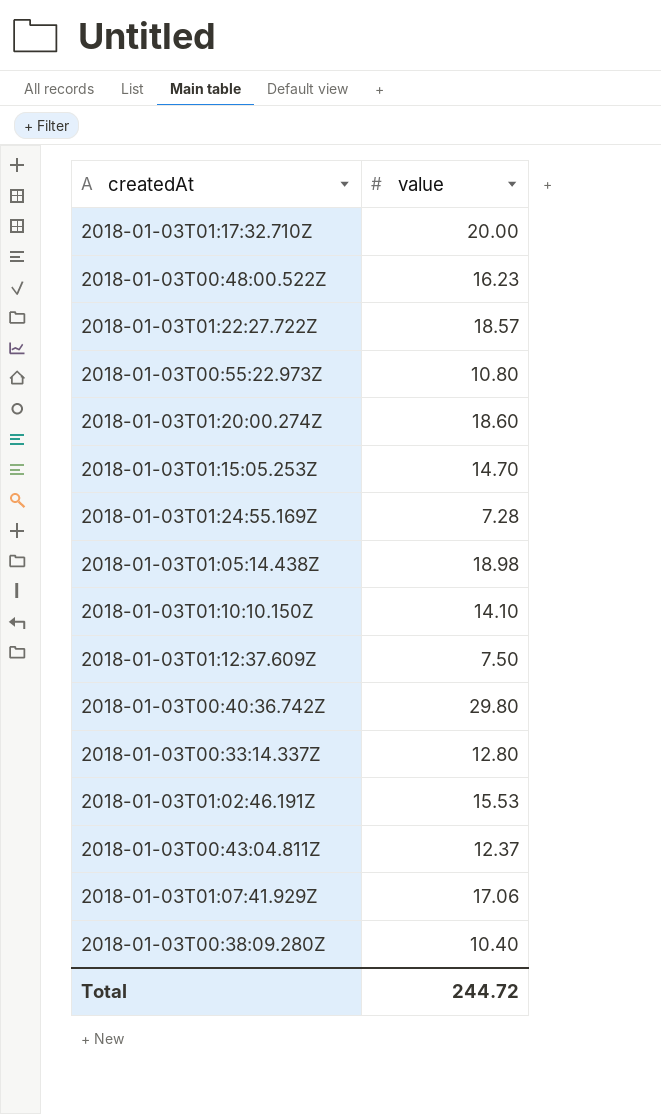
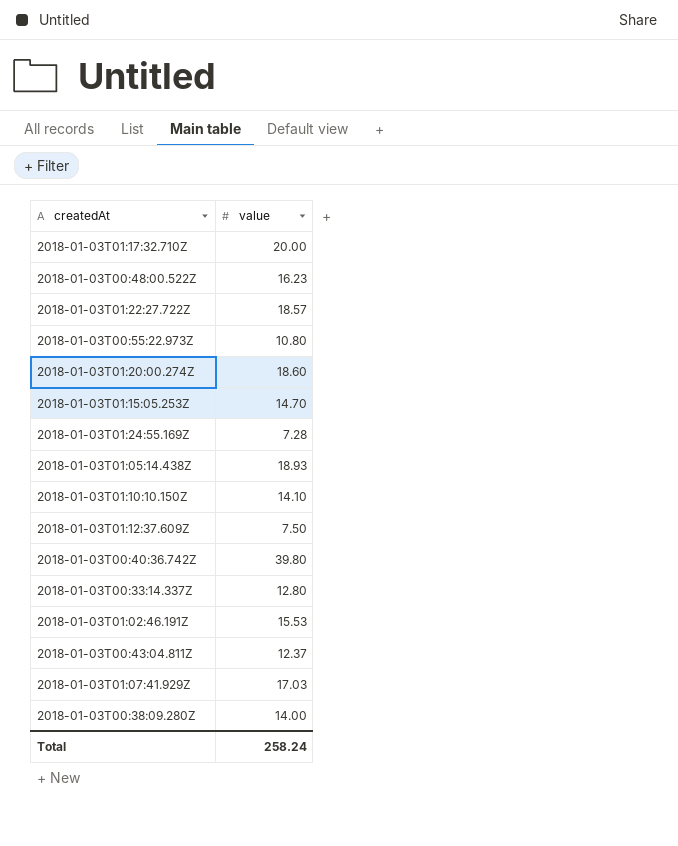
2018-01-03T01:05:14.438Z | value: 18.98 -> 18.93
2018-01-03T00:40:36.742Z | value: 29.80 -> 39.80
2018-01-03T01:07:41.929Z | value: 17.06 -> 17.03
2018-01-03T00:38:09.280Z | value: 10.40 -> 14.00
Total | value: 244.72 -> 258.24

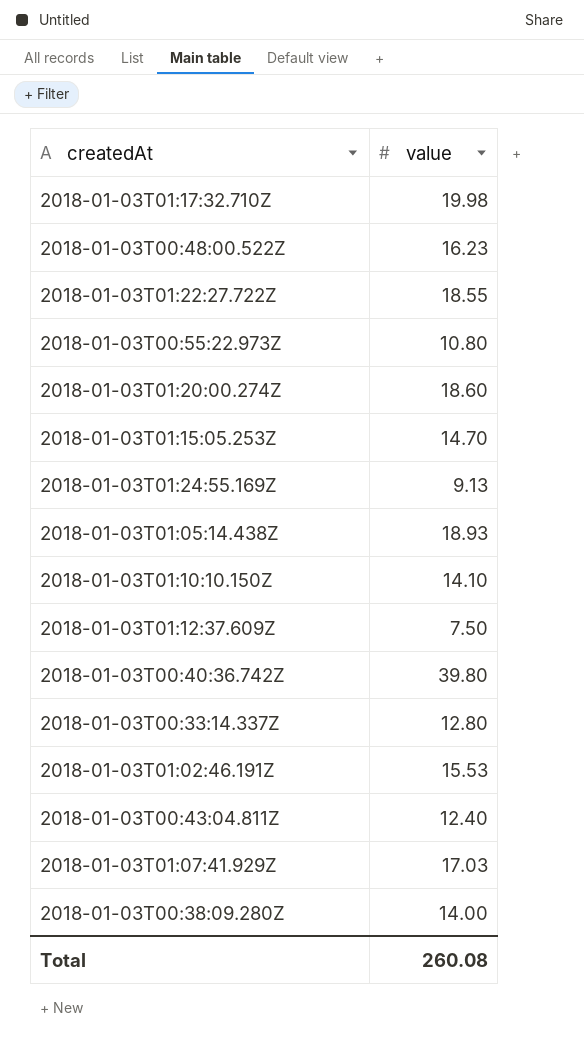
2018-01-03T01:17:32.710Z | value: 20.00 -> 19.98
2018-01-03T01:22:27.722Z | value: 18.57 -> 18.55
2018-01-03T01:24:55.169Z | value: 7.28 -> 9.13
2018-01-03T00:43:04.811Z | value: 12.37 -> 12.40
Total | value: 258.24 -> 260.08

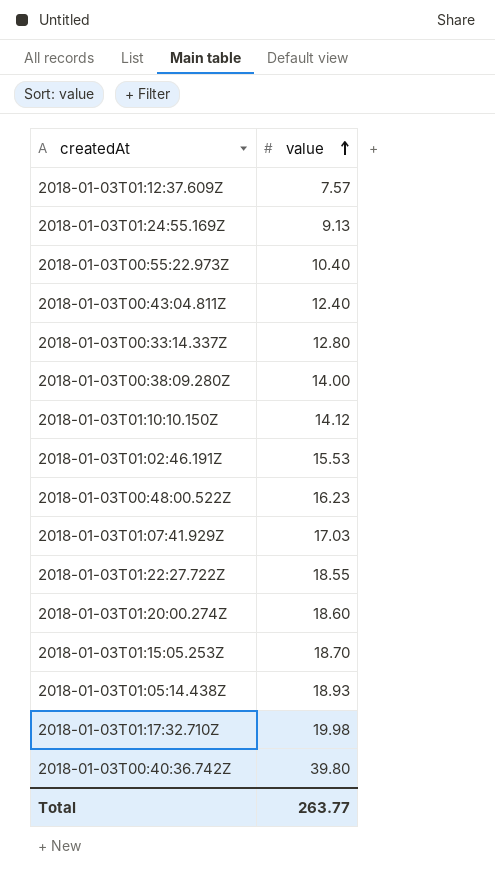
row order: none -> value ascending
2018-01-03T01:12:37.609Z | value: 7.50 -> 7.57
2018-01-03T00:55:22.973Z | value: 10.80 -> 10.40
2018-01-03T01:10:10.150Z | value: 14.10 -> 14.12
2018-01-03T01:15:05.253Z | value: 14.70 -> 18.70
Total | value: 260.08 -> 263.77

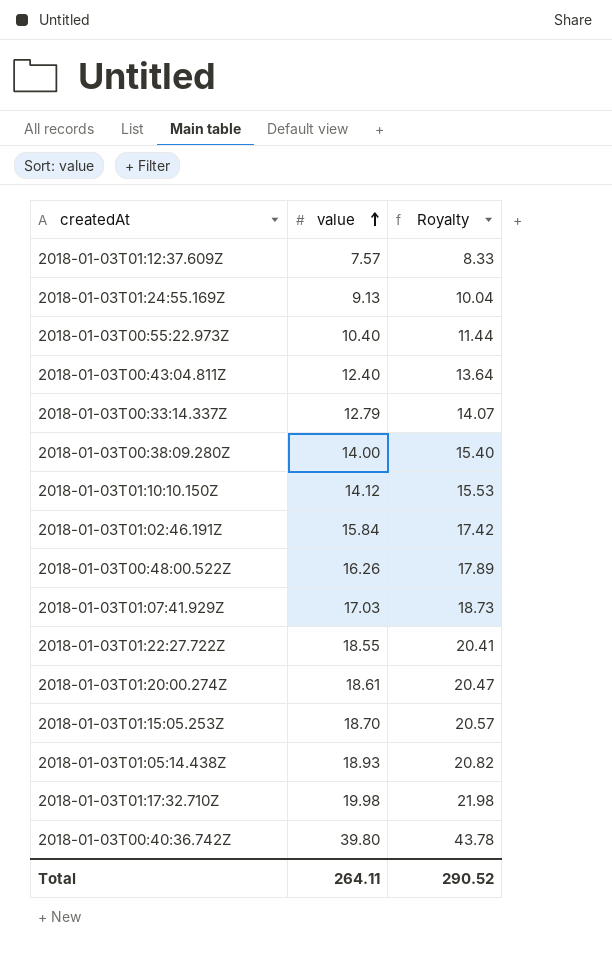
column Royalty | formula: none -> [value] * 1.1
2018-01-03T00:33:14.337Z | value: 12.80 -> 12.79
2018-01-03T01:02:46.191Z | value: 15.53 -> 15.84
2018-01-03T00:48:00.522Z | value: 16.23 -> 16.26
2018-01-03T01:20:00.274Z | value: 18.60 -> 18.61
Total | value: 263.77 -> 264.11

